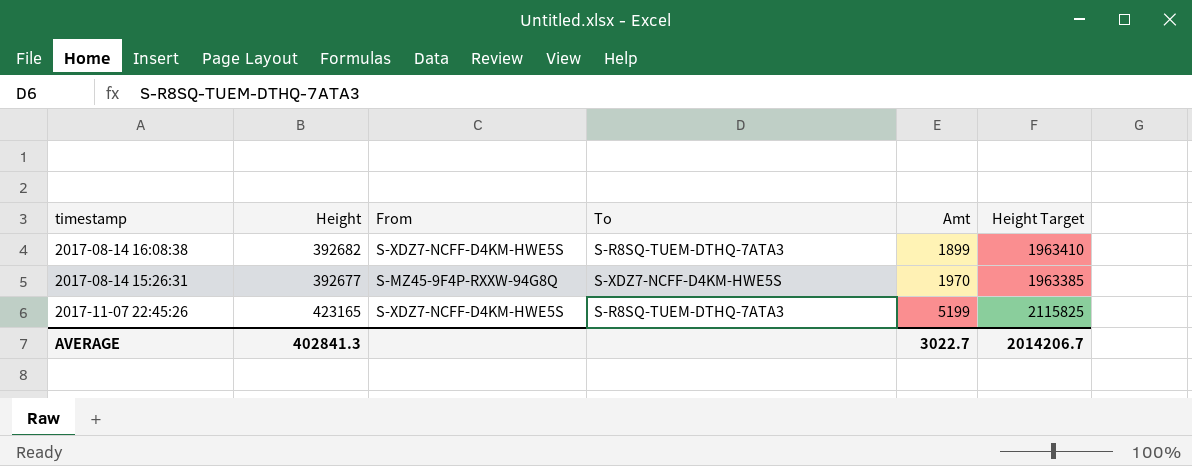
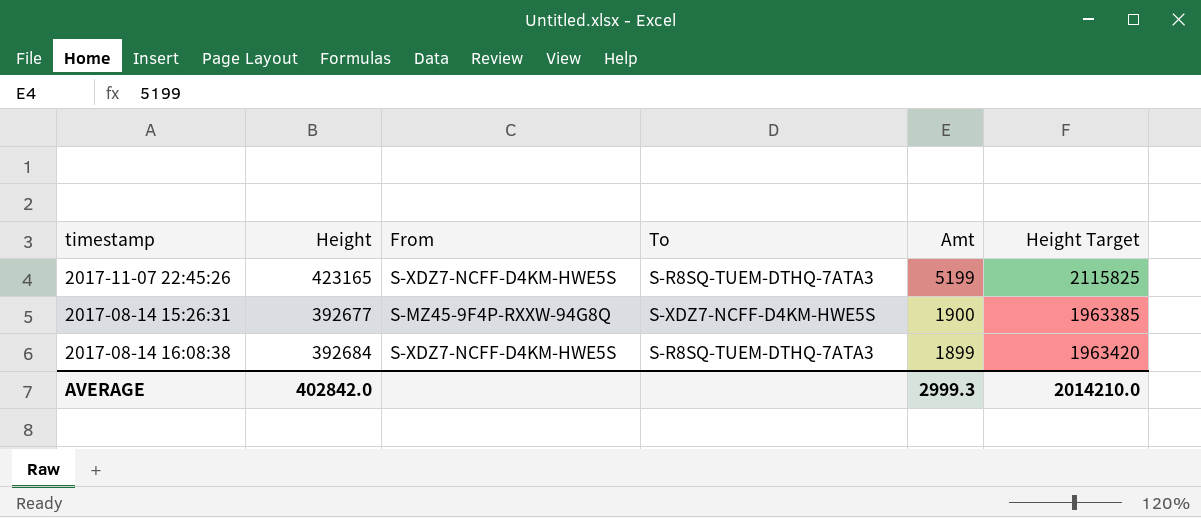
row order: Amt ascending -> Amt descending
2017-08-14 15:26:31 | Amt: 1970 -> 1900
2017-08-14 16:08:38 | Height: 392682 -> 392684
2017-08-14 16:08:38 | Height Target: 1963410 -> 1963420
AVERAGE | Height: 402841.3 -> 402842.0
AVERAGE | Amt: 3022.7 -> 2999.3
AVERAGE | Height Target: 2014206.7 -> 2014210.0

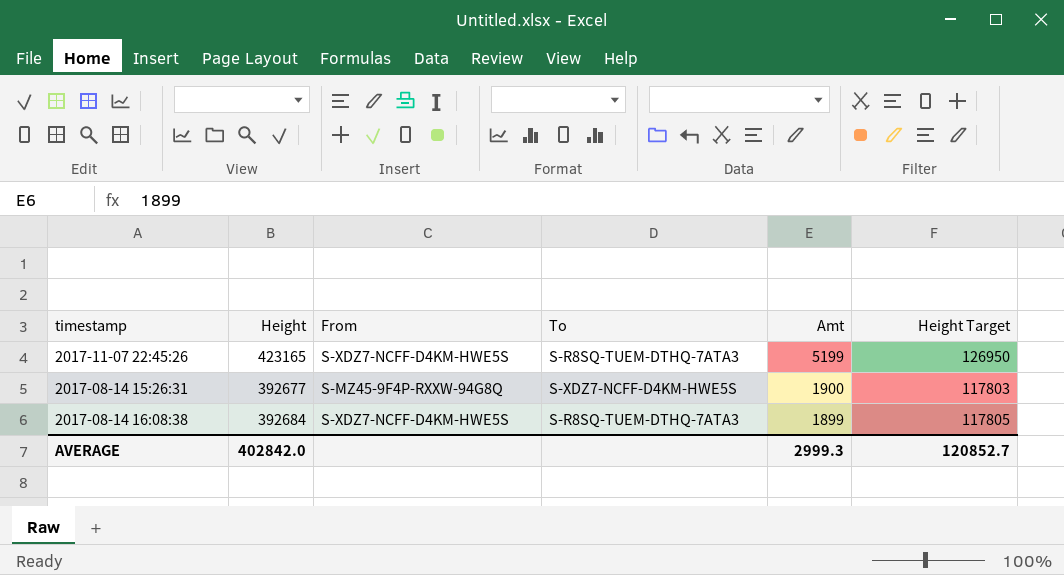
column Height Target | formula: [Height] * 5 -> [Height] * 0.3
AVERAGE | Height Target: 2014210.0 -> 120852.7

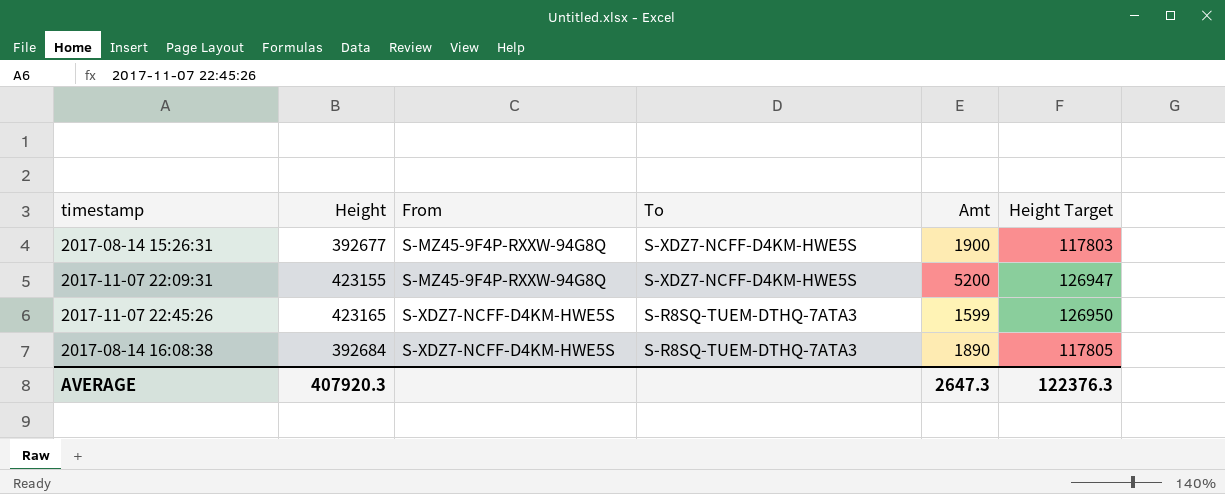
row order: Amt descending -> From ascending
row 2017-11-07 22:09:31: none -> 423155 | S-MZ45-9F4P-RXXW-94G8Q | S-XDZ7-NCFF-D4KM-HWE5S | 5200 | 126947
2017-11-07 22:45:26 | Amt: 5199 -> 1599
2017-08-14 16:08:38 | Amt: 1899 -> 1890
AVERAGE | Height: 402842.0 -> 407920.3
AVERAGE | Amt: 2999.3 -> 2647.3
AVERAGE | Height Target: 120852.7 -> 122376.3

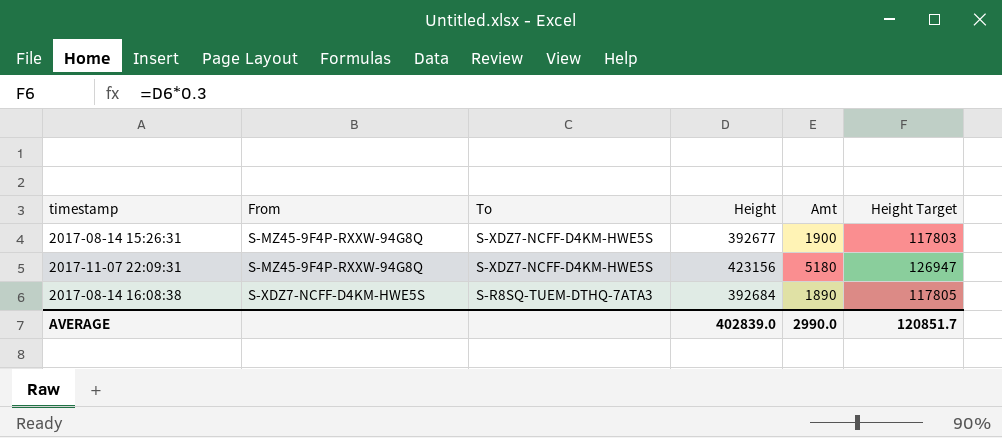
column Height | position: 2 -> 4
row 2017-11-07 22:45:26: 423165 | S-XDZ7-NCFF-D4KM-HWE5S | S-R8SQ-TUEM-DTHQ-7ATA3 | 1599 | 126950 -> none
2017-11-07 22:09:31 | Height: 423155 -> 423156
2017-11-07 22:09:31 | Amt: 5200 -> 5180
AVERAGE | Height: 407920.3 -> 402839.0
AVERAGE | Amt: 2647.3 -> 2990.0
AVERAGE | Height Target: 122376.3 -> 120851.7

